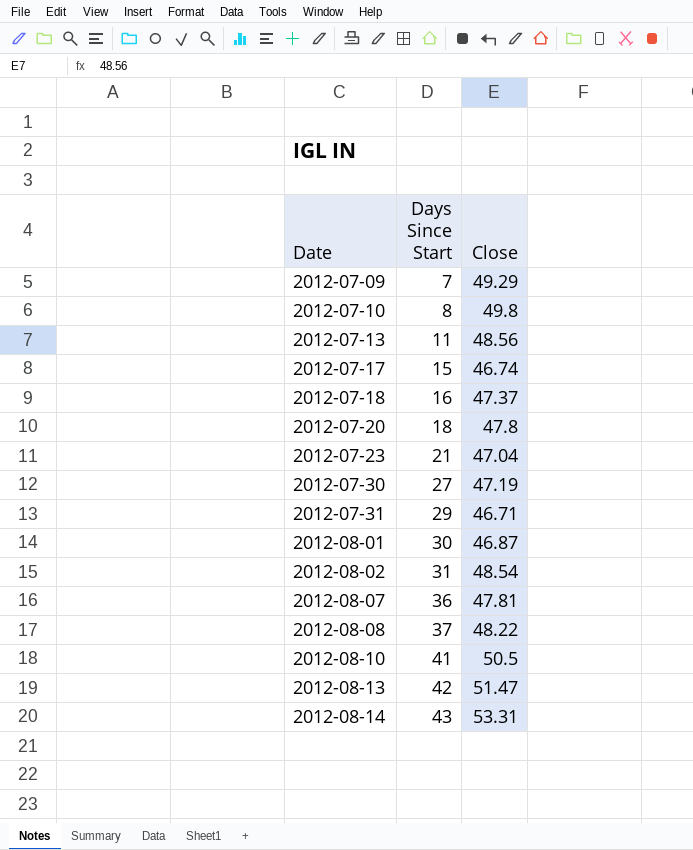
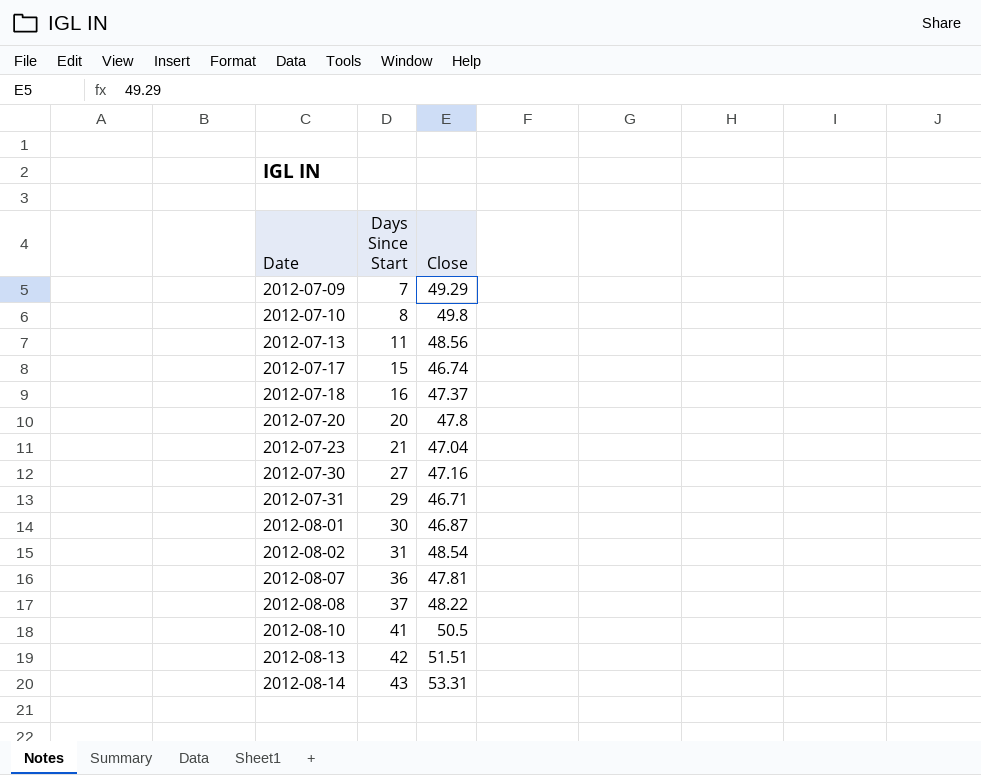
2012-07-20 | Days Since Start: 18 -> 20
2012-07-30 | Close: 47.19 -> 47.16
2012-08-13 | Close: 51.47 -> 51.51

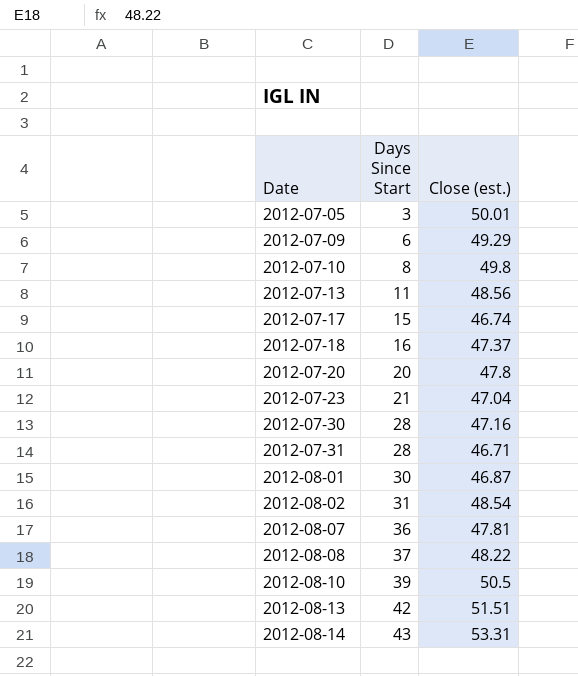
column name: Close -> Close (est.)
row 2012-07-05: none -> 3 | 50.01
2012-07-09 | Days Since Start: 7 -> 6
2012-07-30 | Days Since Start: 27 -> 28
2012-07-31 | Days Since Start: 29 -> 28
2012-08-10 | Days Since Start: 41 -> 39

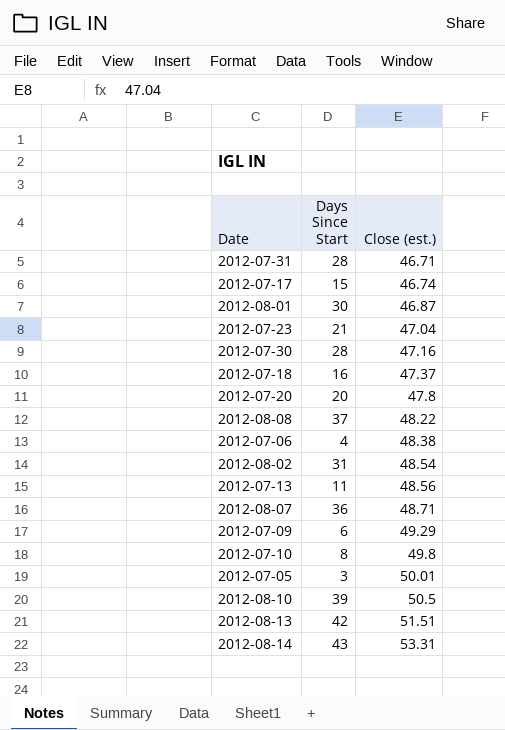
row order: Date ascending -> Close (est.) ascending
row 2012-07-06: none -> 4 | 48.38
2012-08-07 | Close (est.): 47.81 -> 48.71

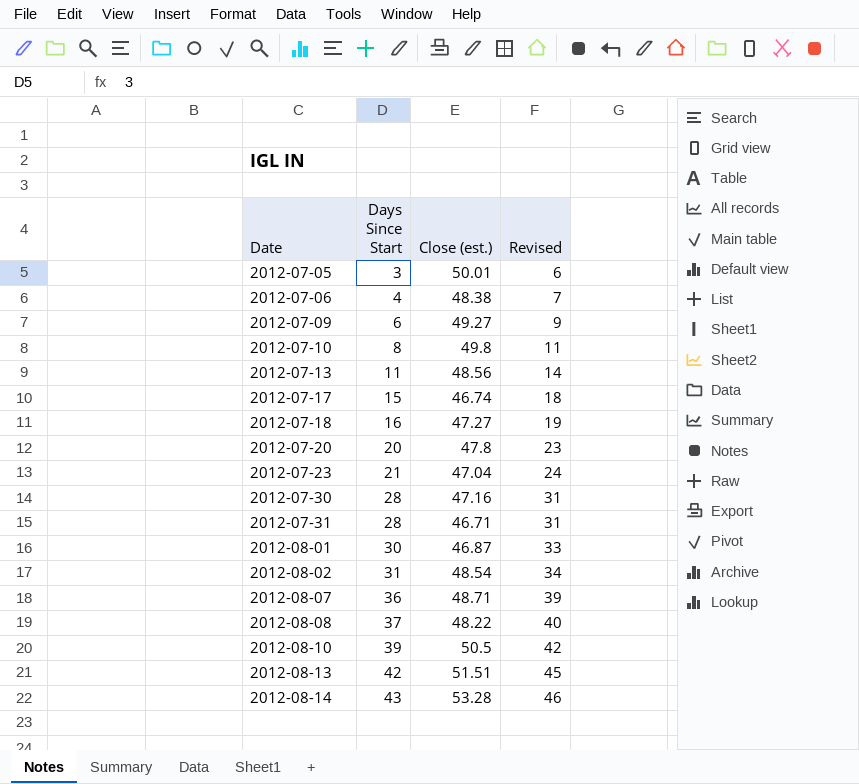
row order: Close (est.) ascending -> Date ascending
column Revised | formula: none -> [Days Since Start] + 3
2012-07-09 | Close (est.): 49.29 -> 49.27
2012-07-18 | Close (est.): 47.37 -> 47.27
2012-08-14 | Close (est.): 53.31 -> 53.28

